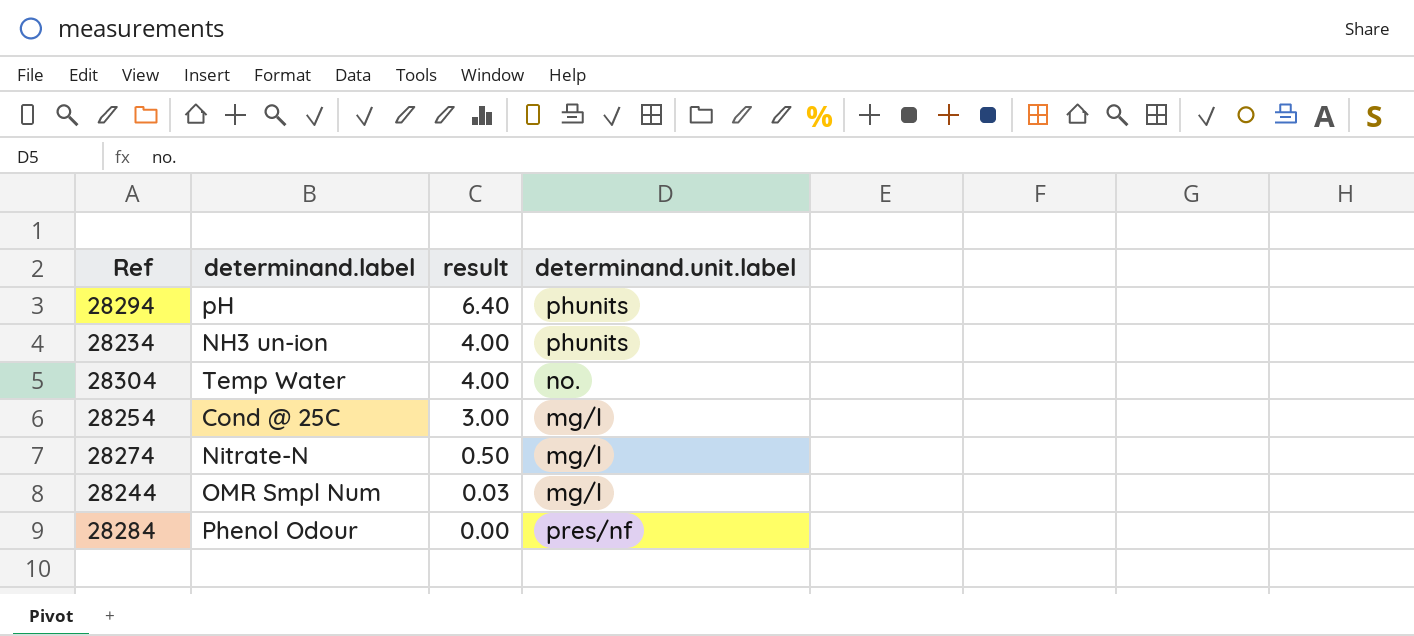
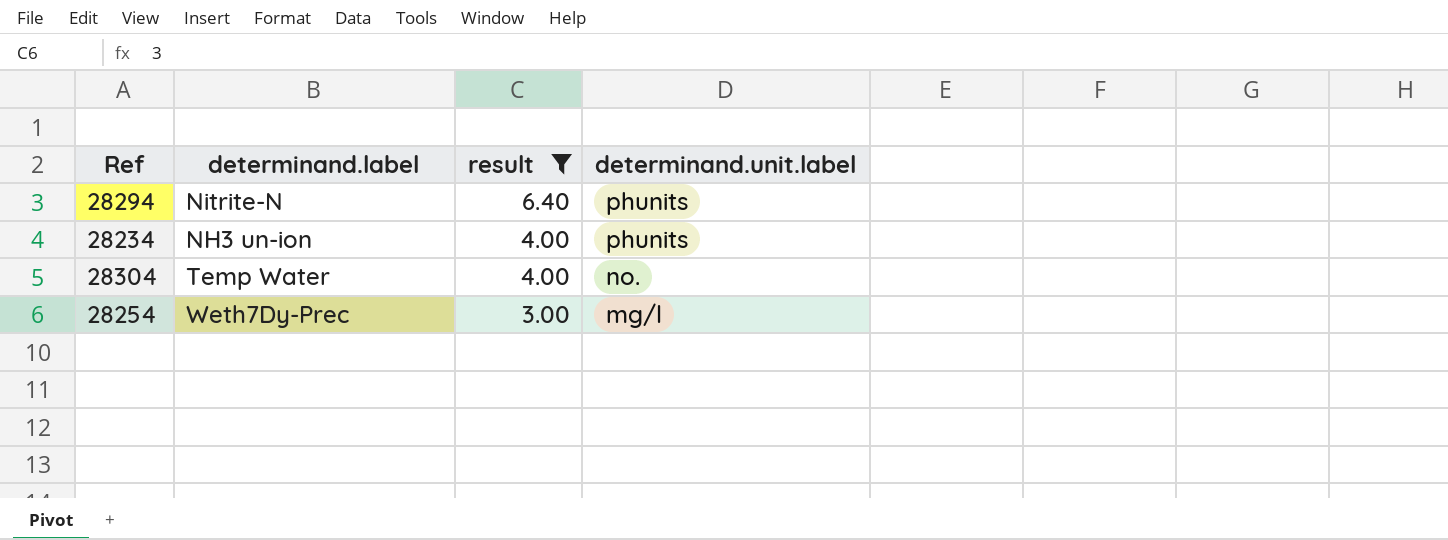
filter: none -> result >= 3.00
28294 | determinand.label: pH -> Nitrite-N
28254 | determinand.label: Cond @ 25C -> Weth7Dy-Prec

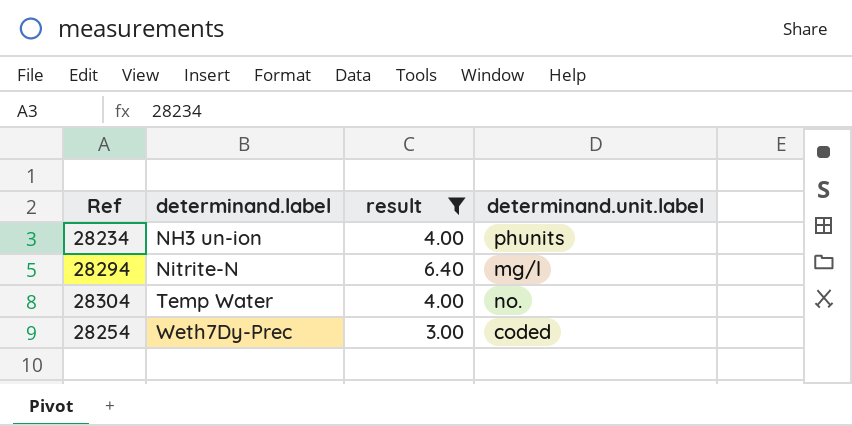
row order: result descending -> determinand.label ascending
28294 | determinand.unit.label: phunits -> mg/l
28254 | determinand.unit.label: mg/l -> coded

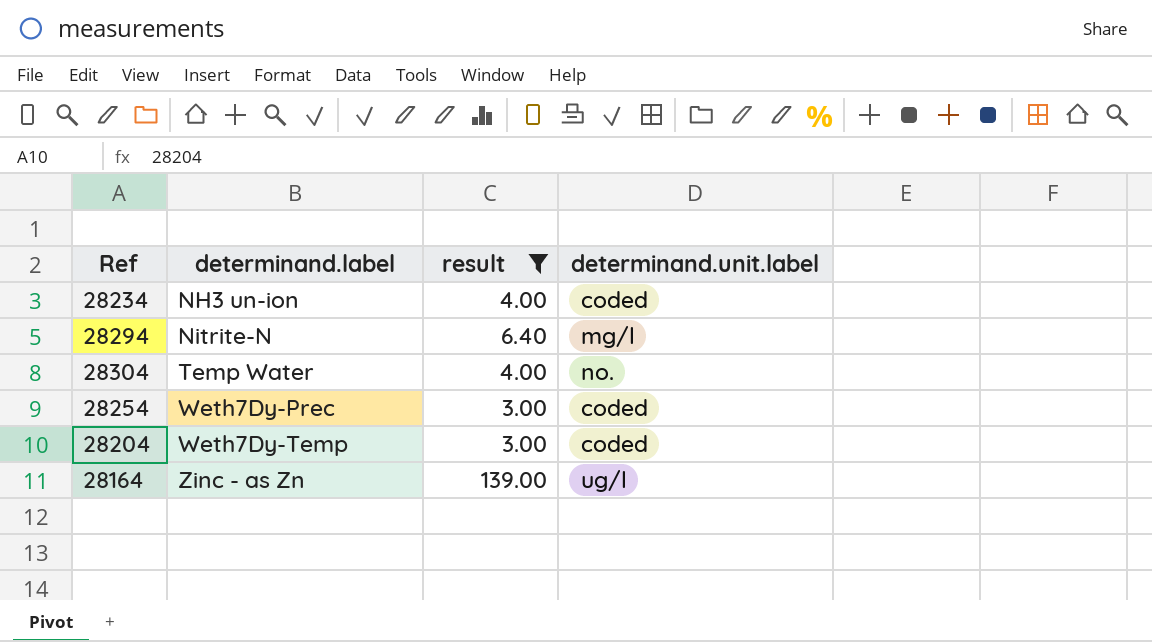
28234 | determinand.unit.label: phunits -> coded
row 28204: none -> Weth7Dy-Temp | 3.00 | coded
row 28164: none -> Zinc - as Zn | 139.00 | ug/l

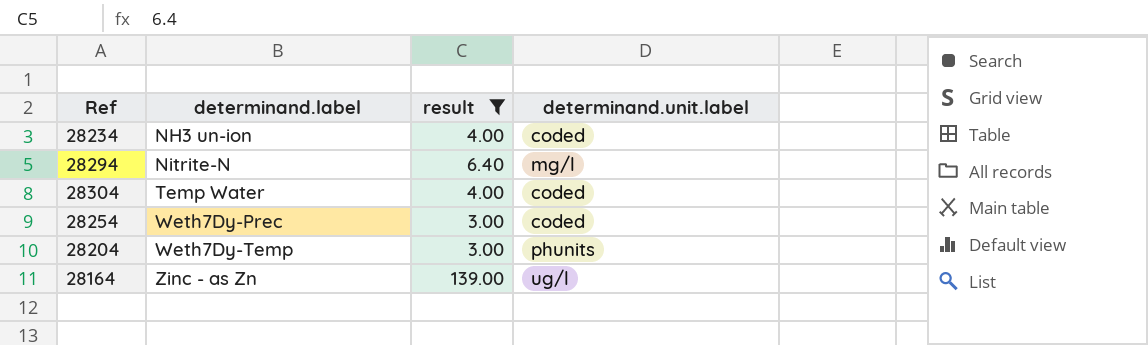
28304 | determinand.unit.label: no. -> coded
28204 | determinand.unit.label: coded -> phunits

